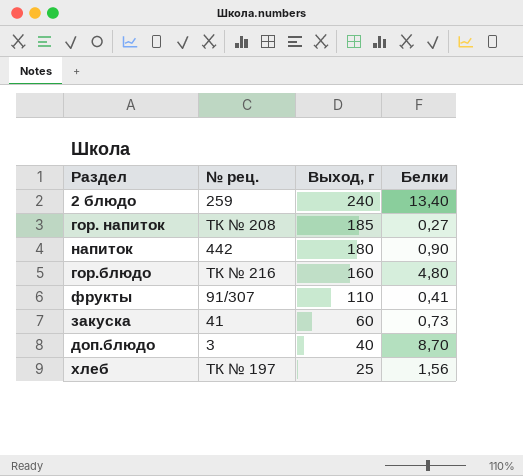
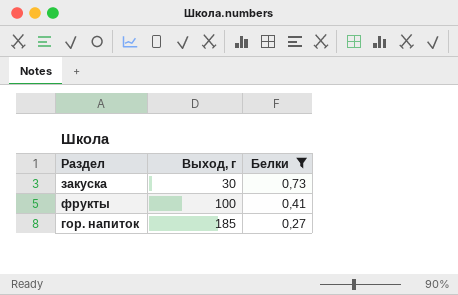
filter: none -> Белки <= 0,73
row order: Выход, г descending -> Выход, г ascending
column № рец. | position: 2 -> none
закуска | Выход, г: 60 -> 30
фрукты | Выход, г: 110 -> 100

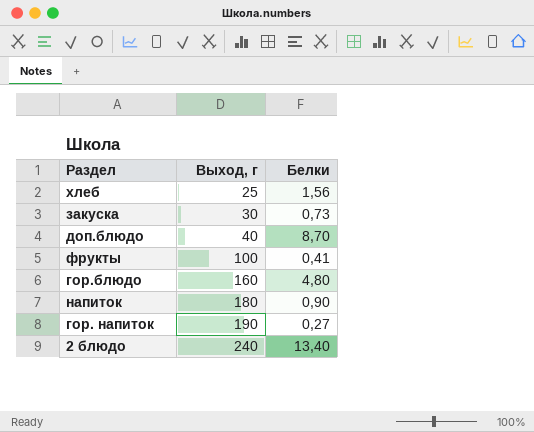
filter: Белки <= 0,73 -> none
гор. напиток | Выход, г: 185 -> 190

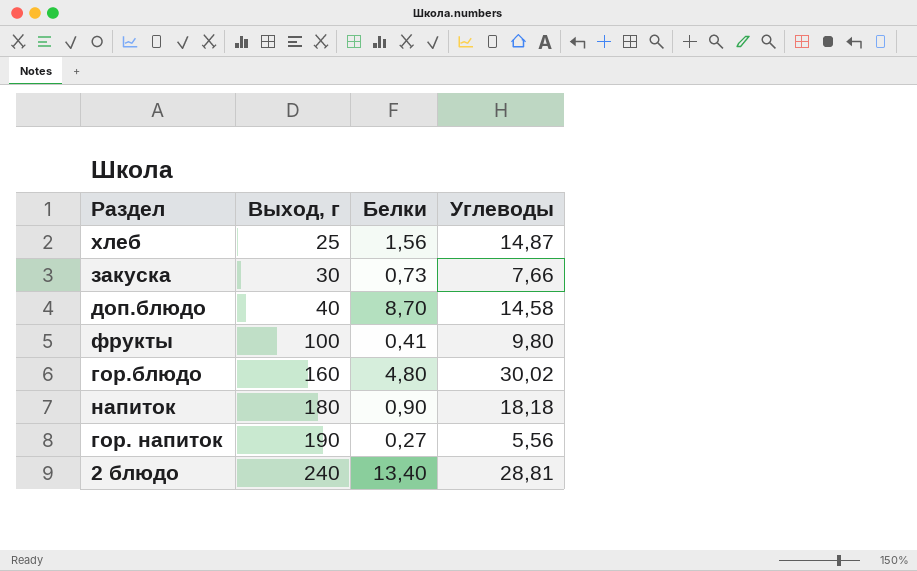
column Углеводы | position: none -> 4

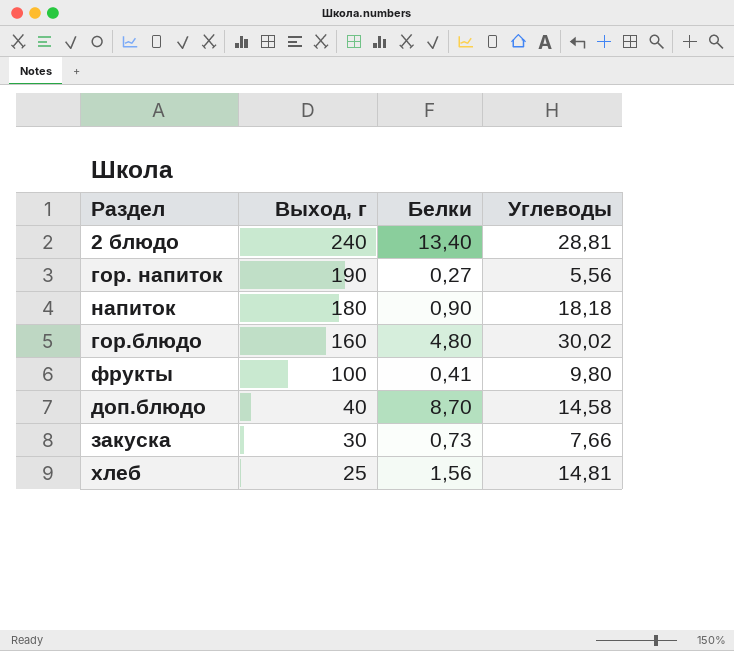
row order: Выход, г ascending -> Выход, г descending
хлеб | Углеводы: 14,87 -> 14,81

